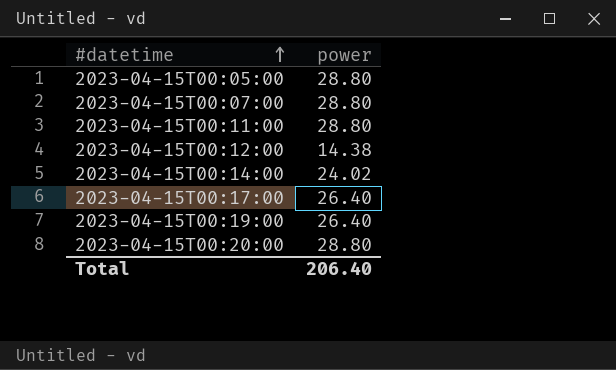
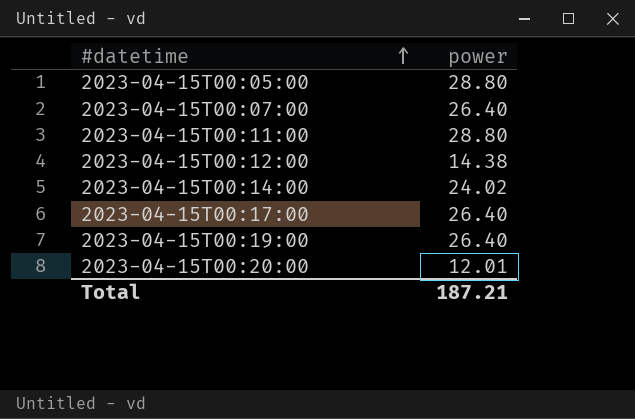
2023-04-15T00:07:00 | power: 28.80 -> 26.40
2023-04-15T00:20:00 | power: 28.80 -> 12.01
Total | power: 206.40 -> 187.21

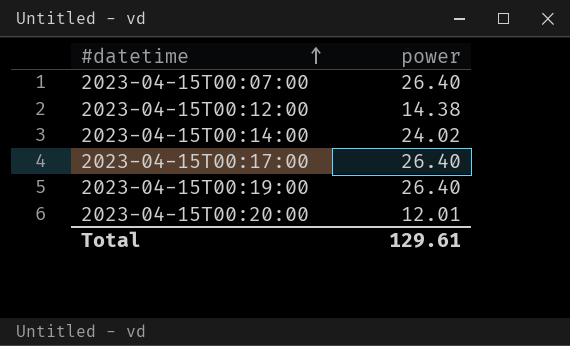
row 2023-04-15T00:05:00: 28.80 -> none
row 2023-04-15T00:11:00: 28.80 -> none
Total | power: 187.21 -> 129.61

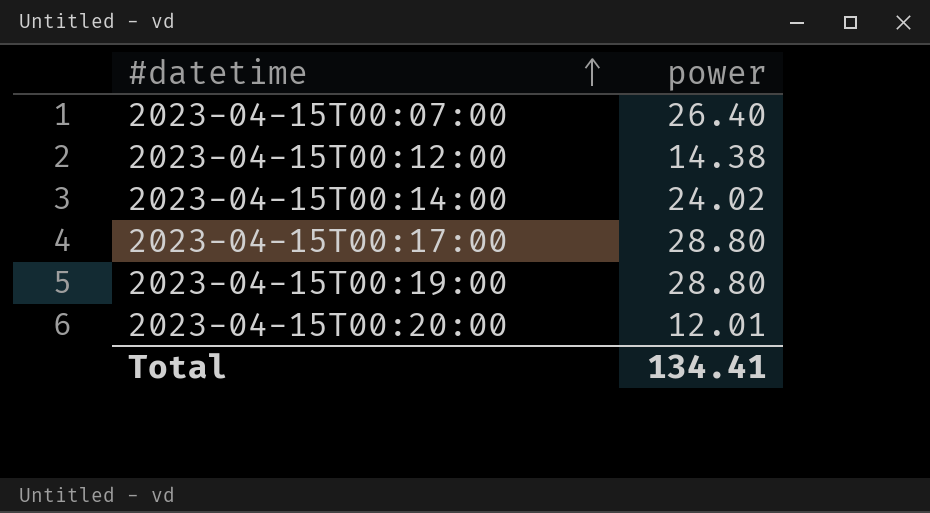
2023-04-15T00:17:00 | power: 26.40 -> 28.80
2023-04-15T00:19:00 | power: 26.40 -> 28.80
Total | power: 129.61 -> 134.41

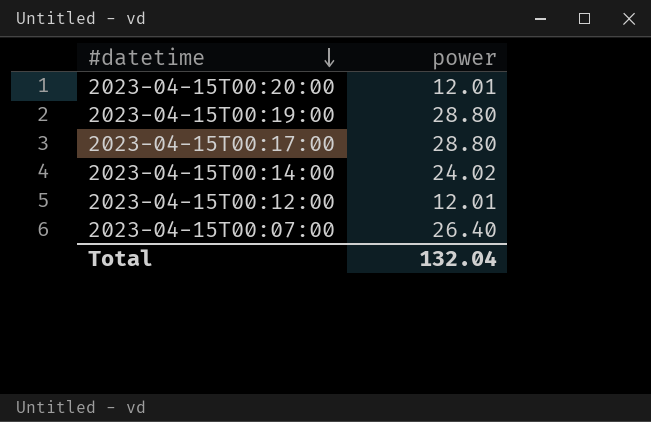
row order: #datetime ascending -> #datetime descending
2023-04-15T00:12:00 | power: 14.38 -> 12.01
Total | power: 134.41 -> 132.04

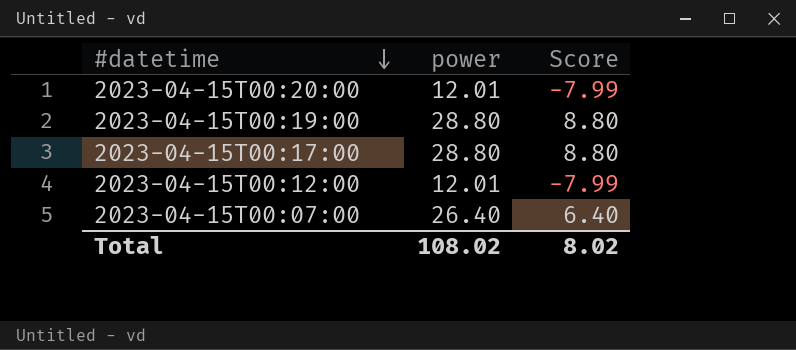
column Score | formula: none -> [power] - 20
row 2023-04-15T00:14:00: 24.02 -> none
Total | power: 132.04 -> 108.02

